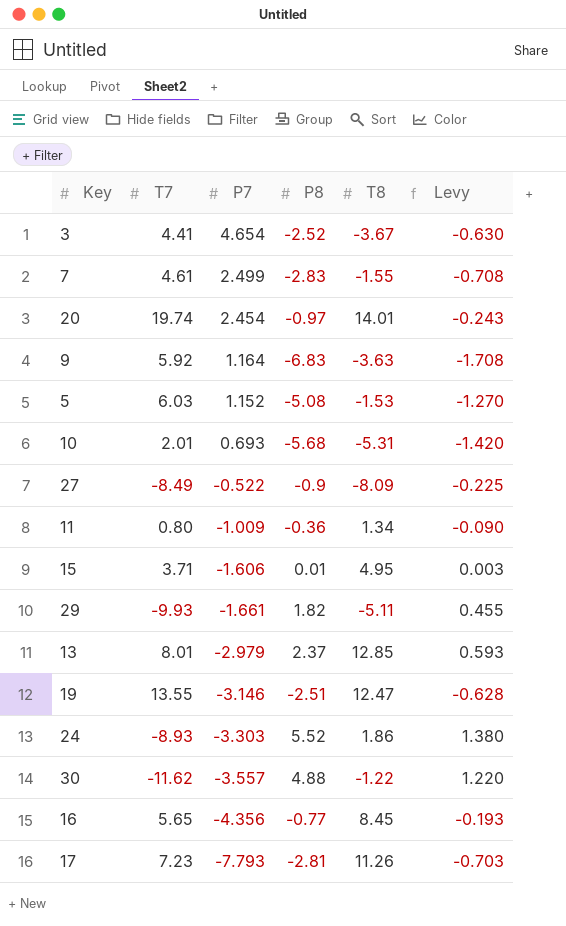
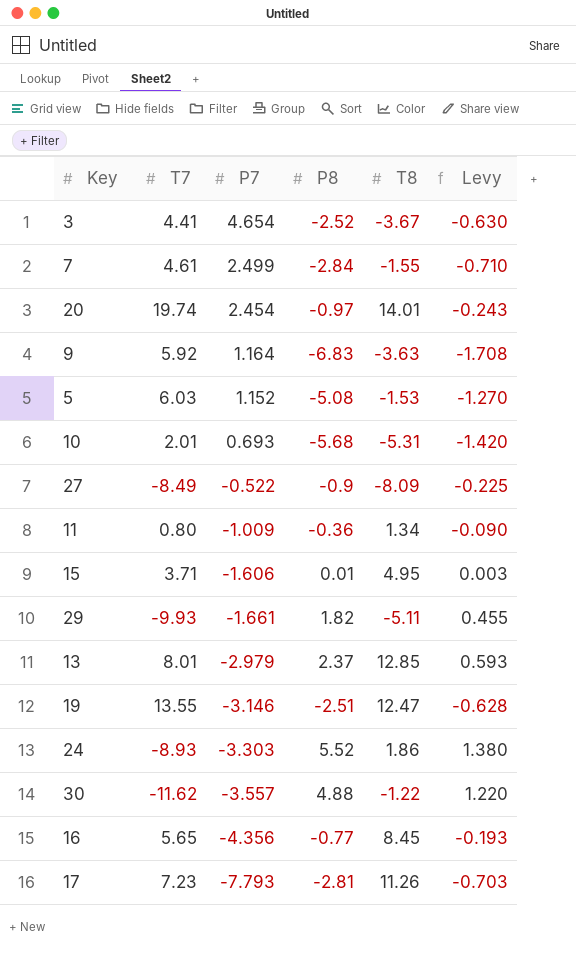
7 | P8: -2.83 -> -2.84
7 | Levy: -0.708 -> -0.710

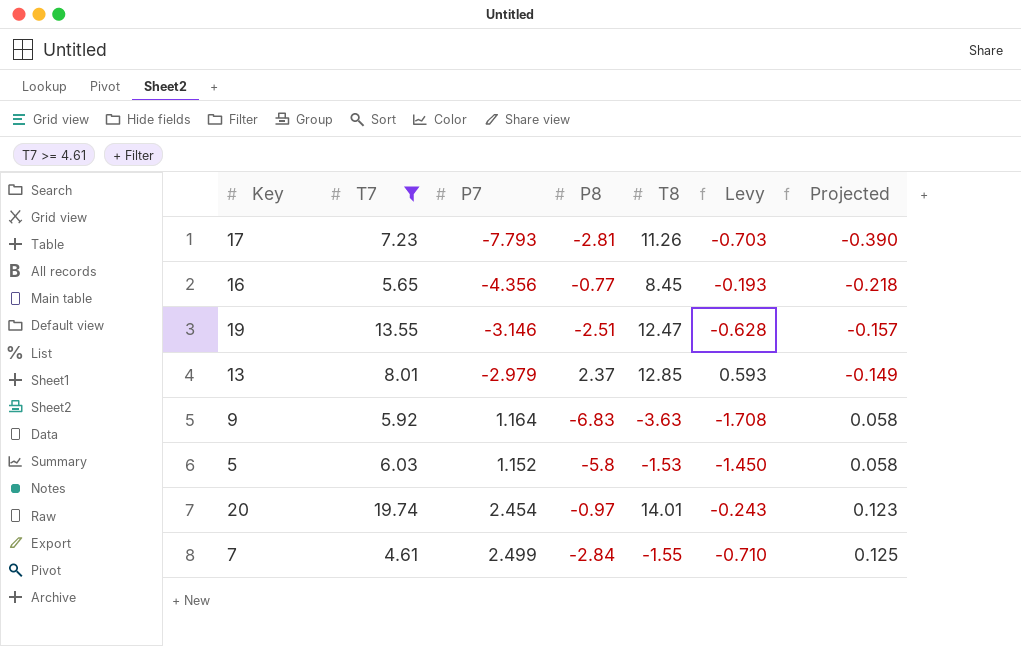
filter: none -> T7 >= 4.61
row order: P7 descending -> Projected ascending
column Projected | formula: none -> [P7] * 0.05
5 | P8: -5.08 -> -5.8
5 | Levy: -1.270 -> -1.450

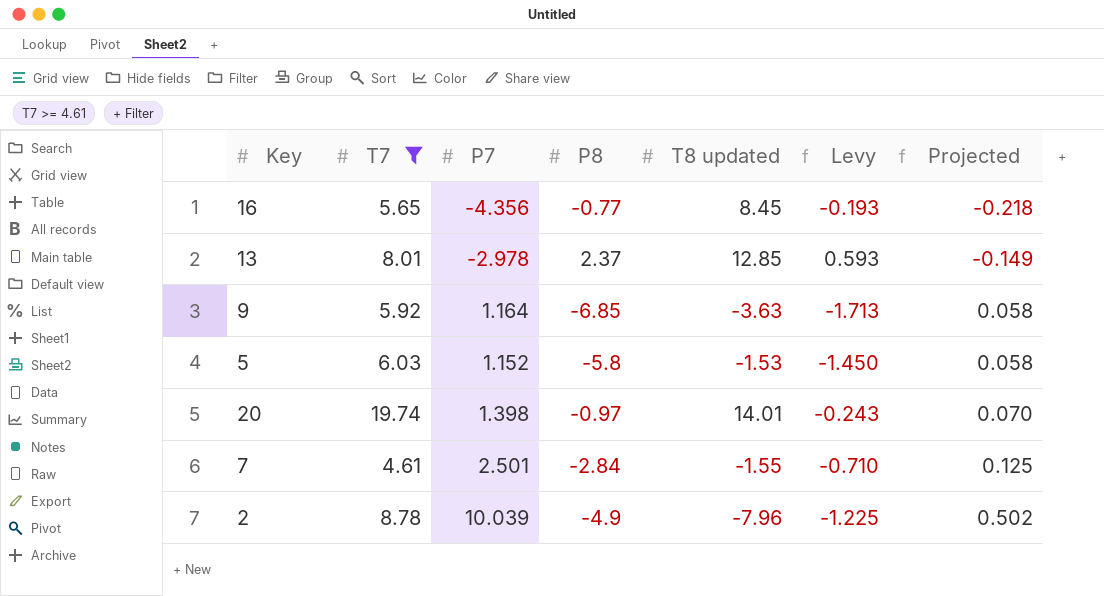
column name: T8 -> T8 updated
row 17: 7.23 | -7.793 | -2.81 | 11.26 | -0.703 | -0.390 -> none
row 19: 13.55 | -3.146 | -2.51 | 12.47 | -0.628 | -0.157 -> none
13 | P7: -2.979 -> -2.978
9 | P8: -6.83 -> -6.85
9 | Levy: -1.708 -> -1.713
20 | P7: 2.454 -> 1.398
20 | Projected: 0.123 -> 0.070
7 | P7: 2.499 -> 2.501
row 2: none -> 8.78 | 10.039 | -4.9 | -7.96 | -1.225 | 0.502

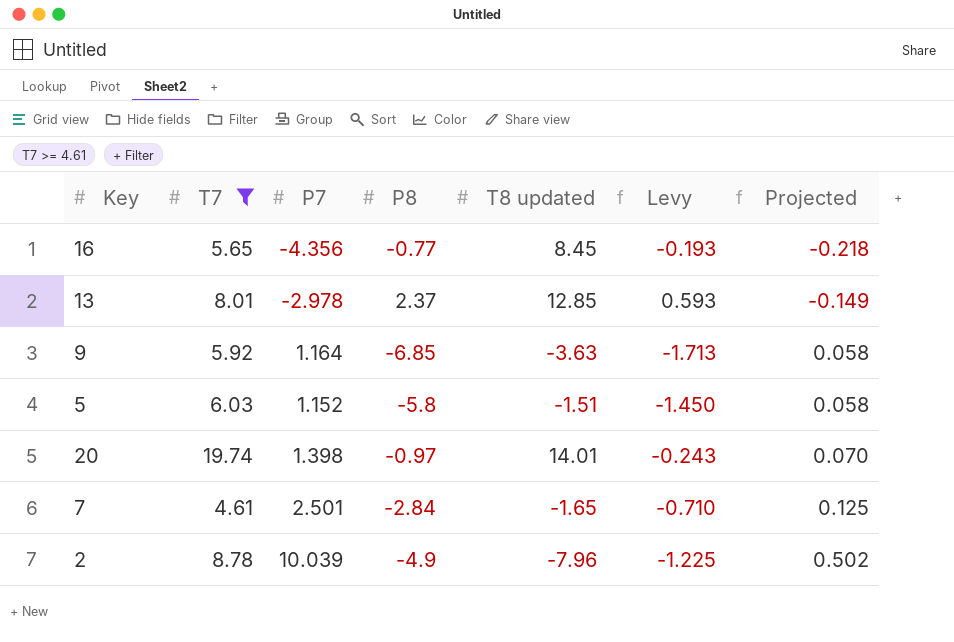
5 | T8 updated: -1.53 -> -1.51
7 | T8 updated: -1.55 -> -1.65

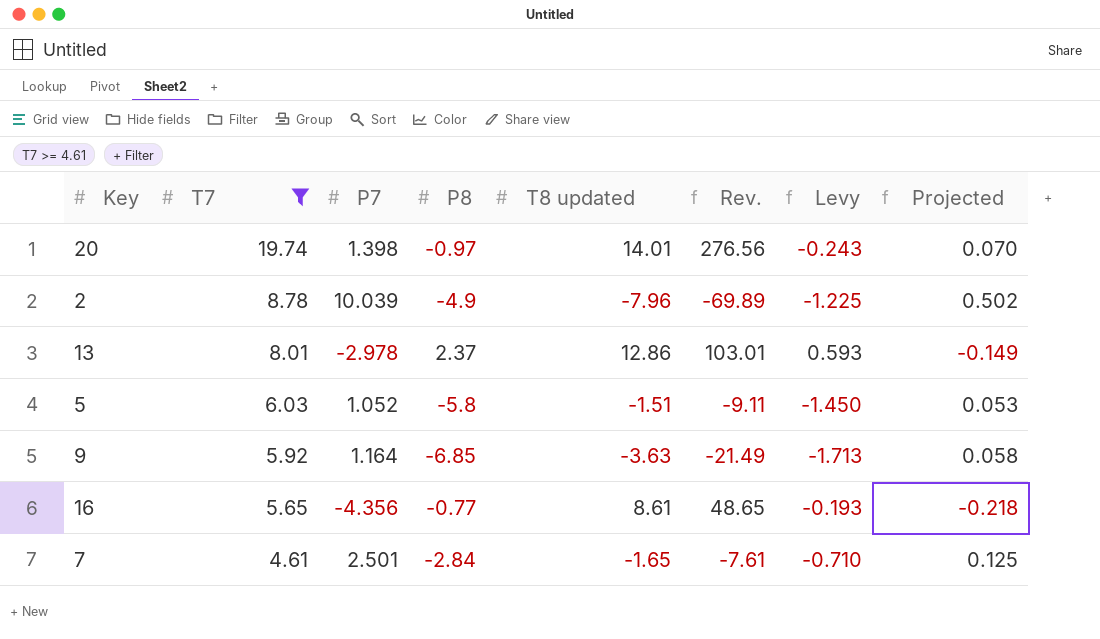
row order: Projected ascending -> T7 descending
column Rev. | formula: none -> [T7] * [T8 updated]
13 | T8 updated: 12.85 -> 12.86
5 | P7: 1.152 -> 1.052
5 | Projected: 0.058 -> 0.053
16 | T8 updated: 8.45 -> 8.61

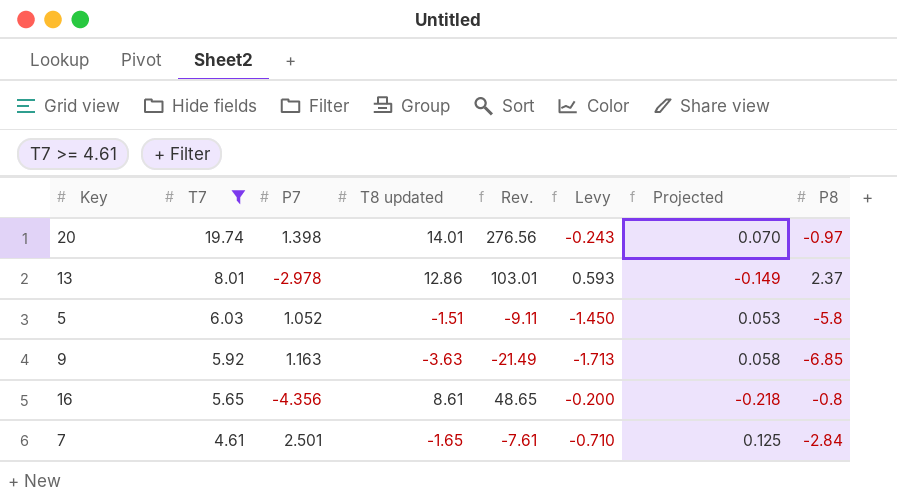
column P8 | position: 4 -> 8
row 2: 8.78 | 10.039 | -4.9 | -7.96 | -69.89 | -1.225 | 0.502 -> none
9 | P7: 1.164 -> 1.163
16 | Levy: -0.193 -> -0.200
16 | P8: -0.77 -> -0.8

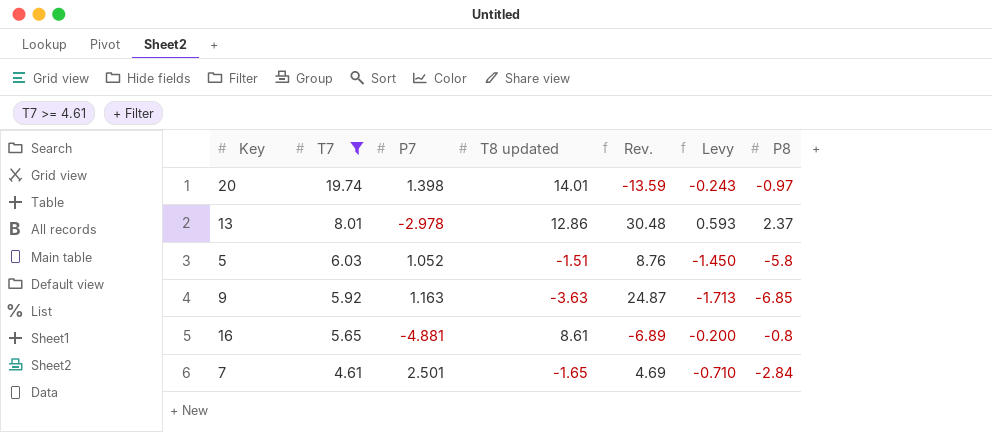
column Projected | formula: [P7] * 0.05 -> none
column Rev. | formula: [T7] * [T8 updated] -> [T8 updated] * [P8]
16 | P7: -4.356 -> -4.881

